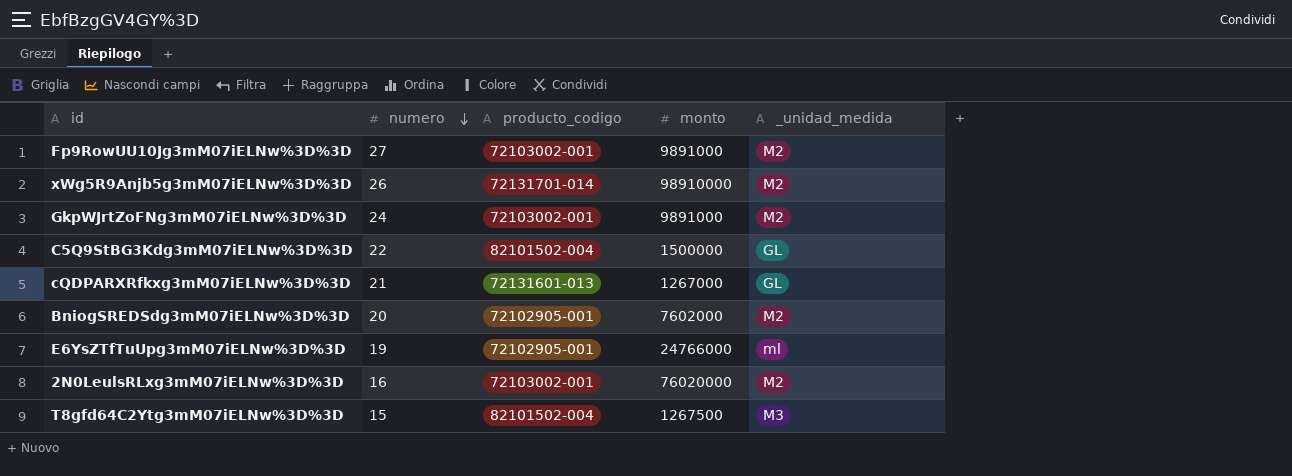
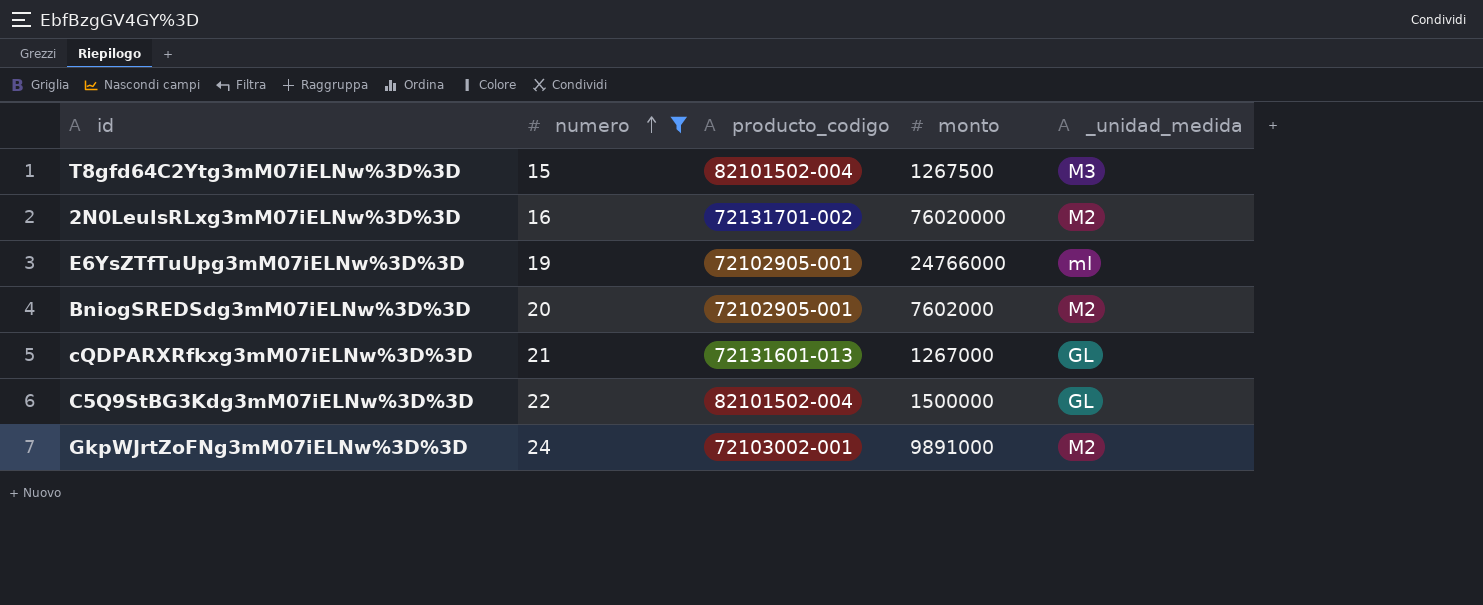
filter: none -> numero <= 24
row order: numero descending -> numero ascending
2N0LeulsRLxg3mM07iELNw%3D%3D | producto_codigo: 72103002-001 -> 72131701-002

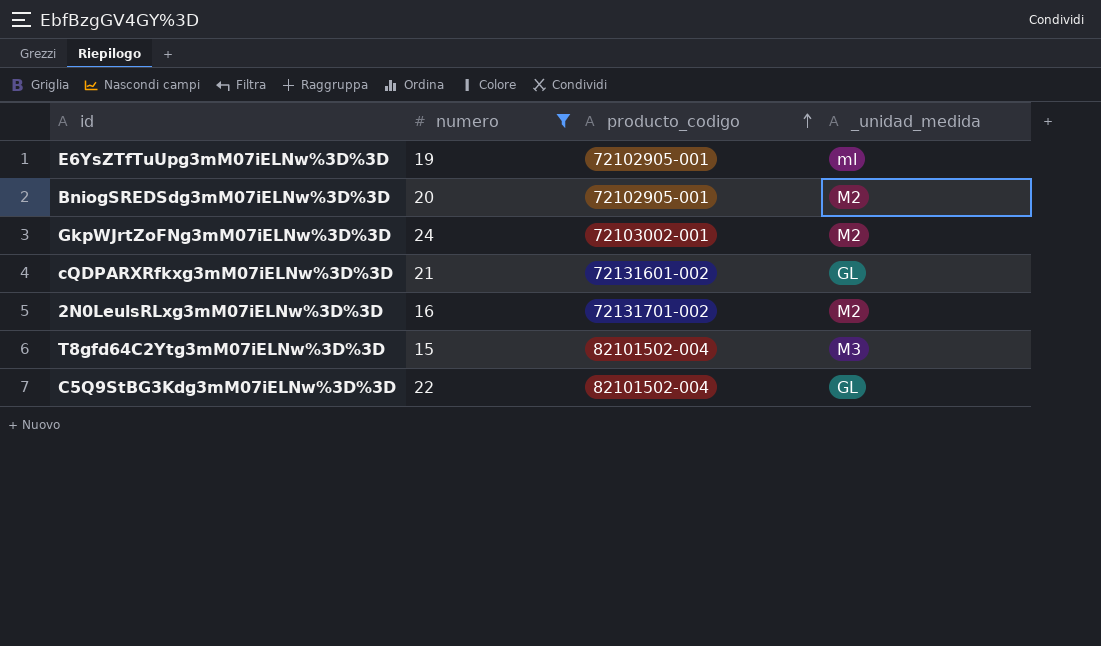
row order: numero ascending -> producto_codigo ascending
column monto | position: 4 -> none
cQDPARXRfkxg3mM07iELNw%3D%3D | producto_codigo: 72131601-013 -> 72131601-002

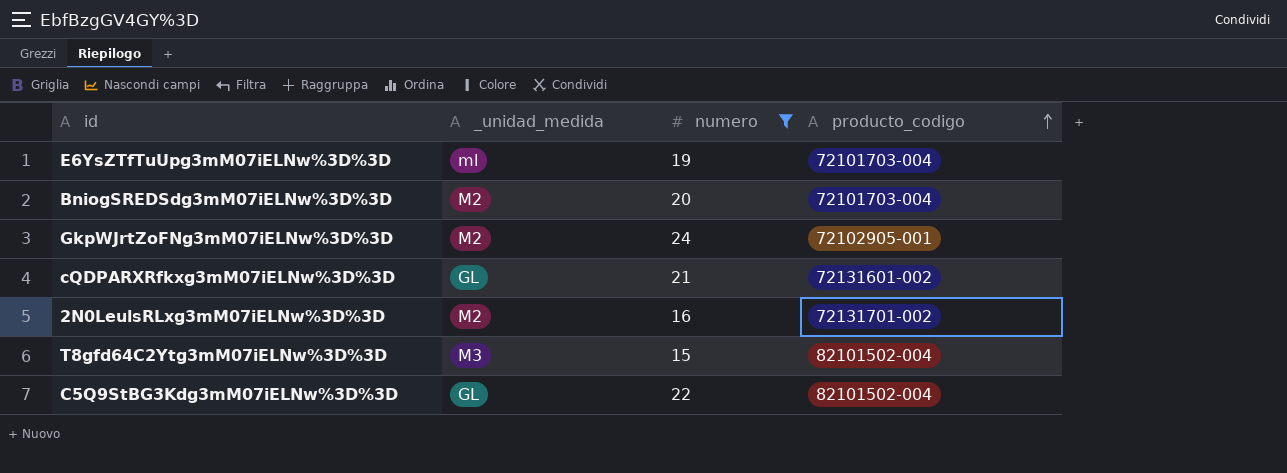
column _unidad_medida | position: 4 -> 2
E6YsZTfTuUpg3mM07iELNw%3D%3D | producto_codigo: 72102905-001 -> 72101703-004
BniogSREDSdg3mM07iELNw%3D%3D | producto_codigo: 72102905-001 -> 72101703-004
GkpWJrtZoFNg3mM07iELNw%3D%3D | producto_codigo: 72103002-001 -> 72102905-001

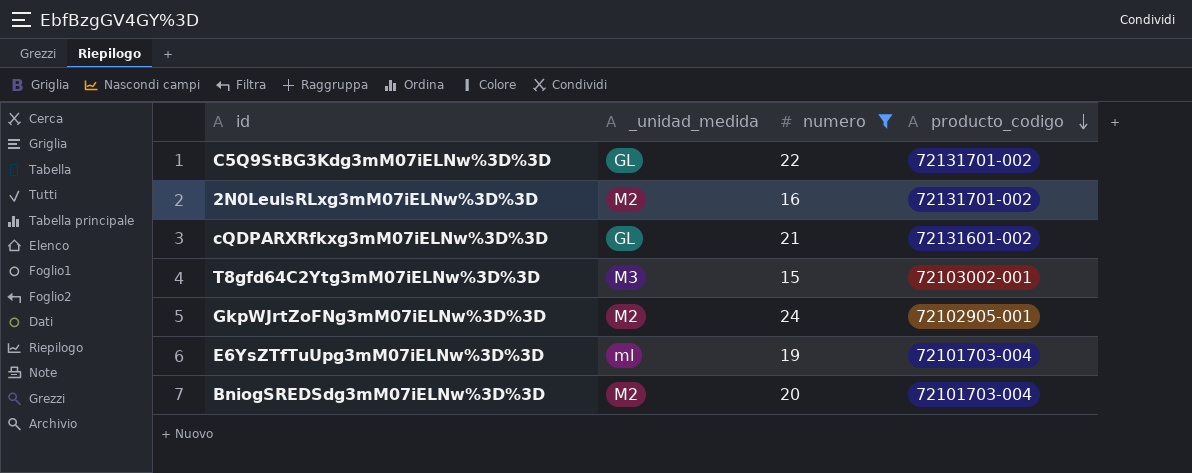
row order: producto_codigo ascending -> producto_codigo descending
C5Q9StBG3Kdg3mM07iELNw%3D%3D | producto_codigo: 82101502-004 -> 72131701-002
T8gfd64C2Ytg3mM07iELNw%3D%3D | producto_codigo: 82101502-004 -> 72103002-001

